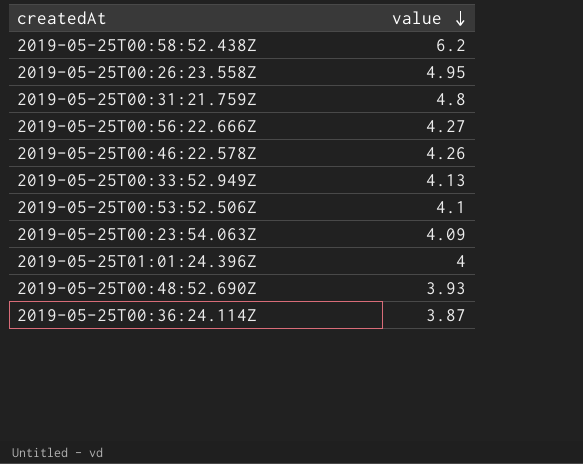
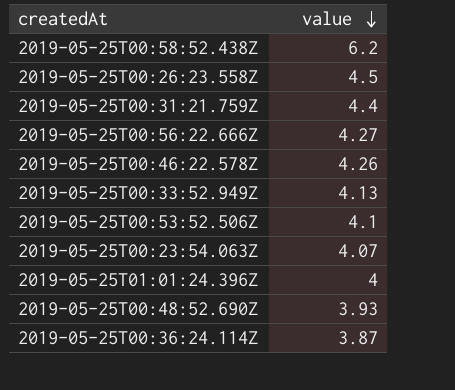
2019-05-25T00:26:23.558Z | value: 4.95 -> 4.5
2019-05-25T00:31:21.759Z | value: 4.8 -> 4.4
2019-05-25T00:23:54.063Z | value: 4.09 -> 4.07

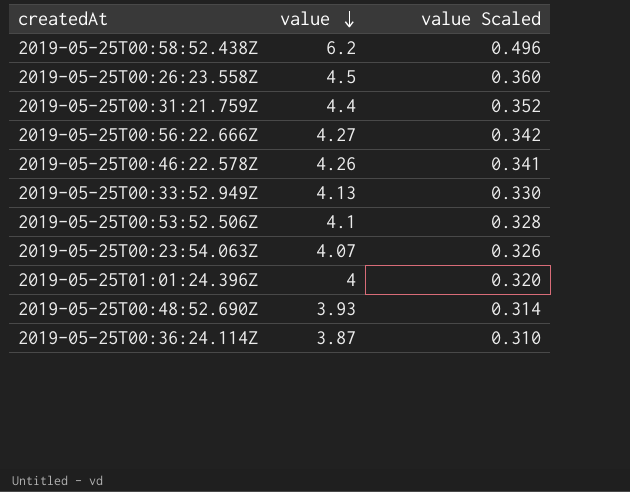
column value Scaled | formula: none -> [value] * 0.08

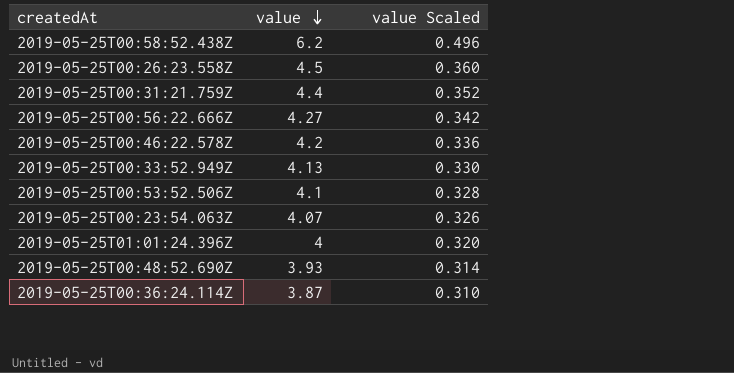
2019-05-25T00:46:22.578Z | value: 4.26 -> 4.2
2019-05-25T00:46:22.578Z | value Scaled: 0.341 -> 0.336

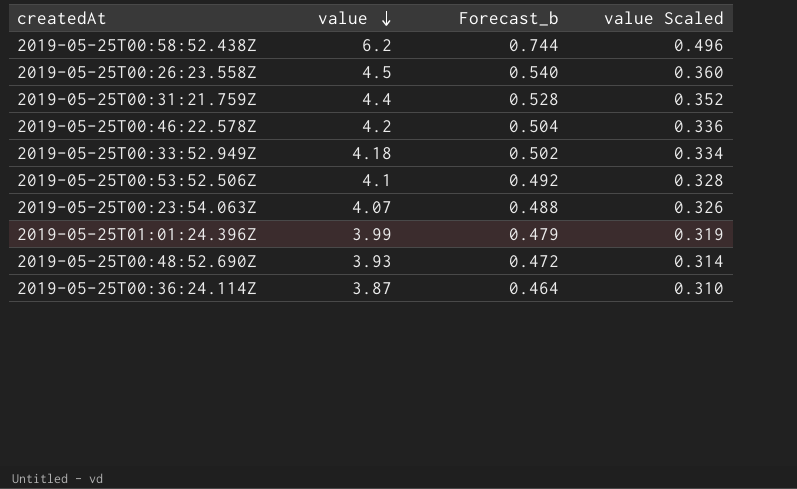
column Forecast_b | formula: none -> [value] * 0.12
row 2019-05-25T00:56:22.666Z: 4.27 | 0.342 -> none
2019-05-25T00:33:52.949Z | value: 4.13 -> 4.18
2019-05-25T00:33:52.949Z | value Scaled: 0.330 -> 0.334
2019-05-25T01:01:24.396Z | value: 4 -> 3.99
2019-05-25T01:01:24.396Z | value Scaled: 0.320 -> 0.319

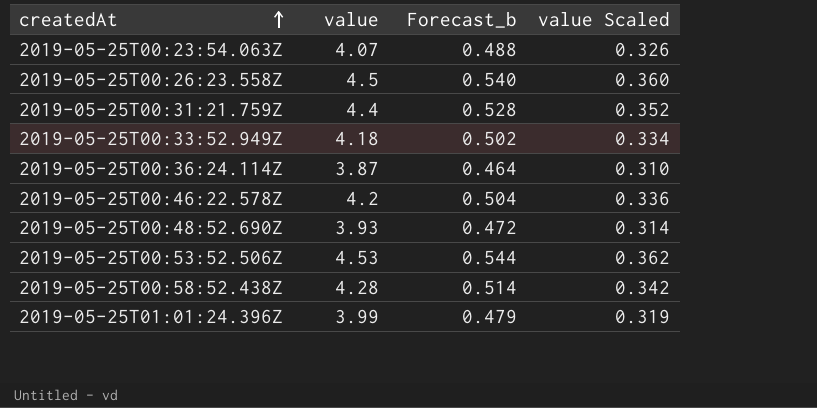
row order: value descending -> createdAt ascending
2019-05-25T00:53:52.506Z | value: 4.1 -> 4.53
2019-05-25T00:53:52.506Z | Forecast_b: 0.492 -> 0.544
2019-05-25T00:53:52.506Z | value Scaled: 0.328 -> 0.362
2019-05-25T00:58:52.438Z | value: 6.2 -> 4.28
2019-05-25T00:58:52.438Z | Forecast_b: 0.744 -> 0.514
2019-05-25T00:58:52.438Z | value Scaled: 0.496 -> 0.342

